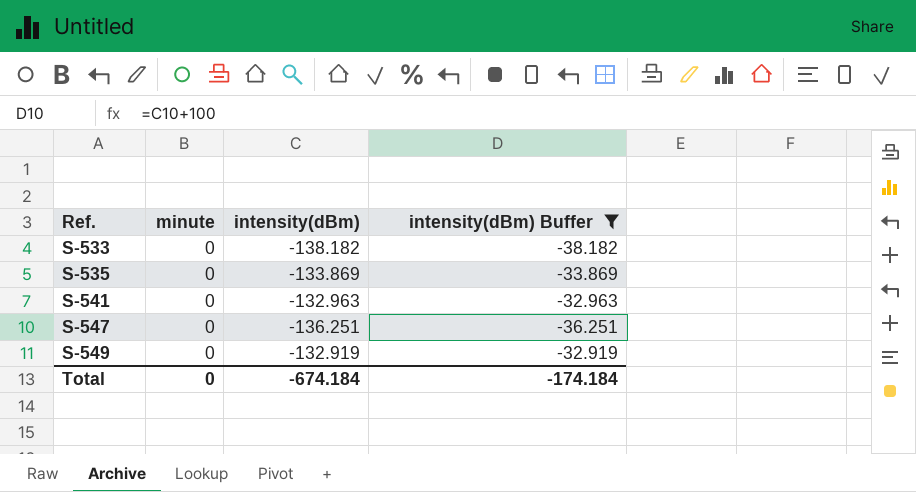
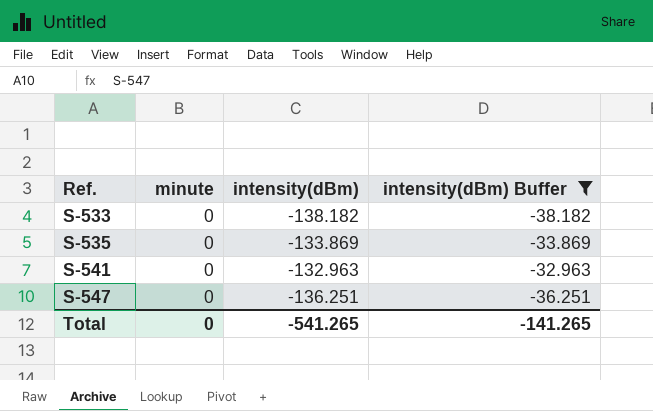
row S-549: 0 | -132.919 | -32.919 -> none
Total | intensity(dBm): -674.184 -> -541.265
Total | intensity(dBm) Buffer: -174.184 -> -141.265

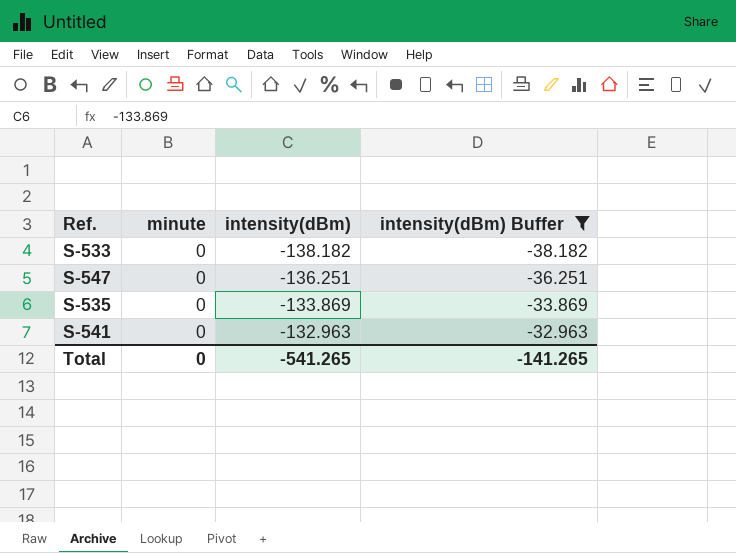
row order: Ref. ascending -> intensity(dBm) ascending

